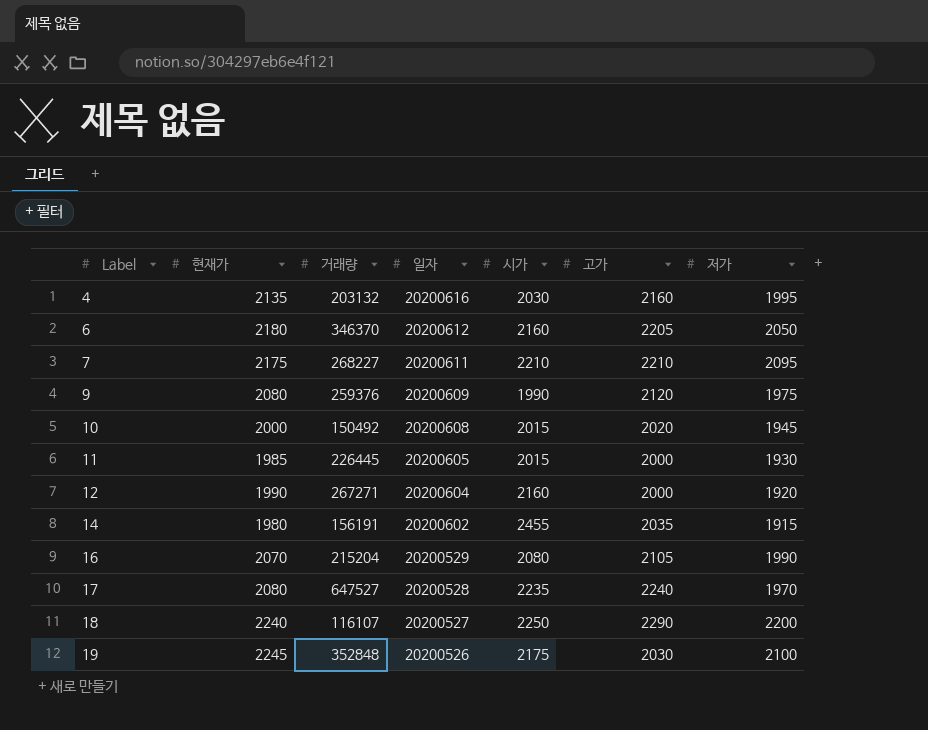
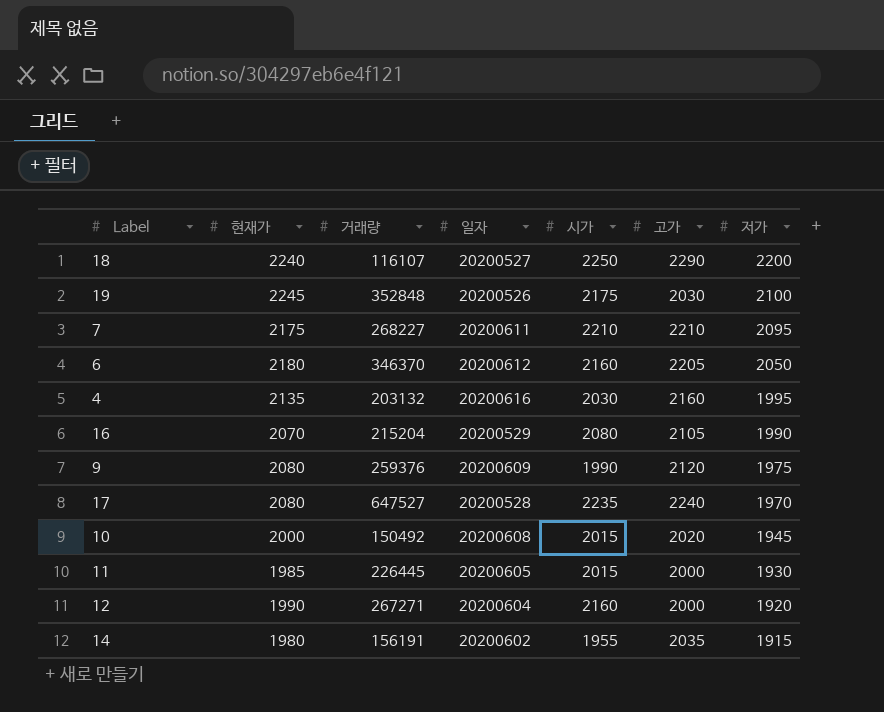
row order: Label ascending -> 저가 descending
14 | 시가: 2455 -> 1955

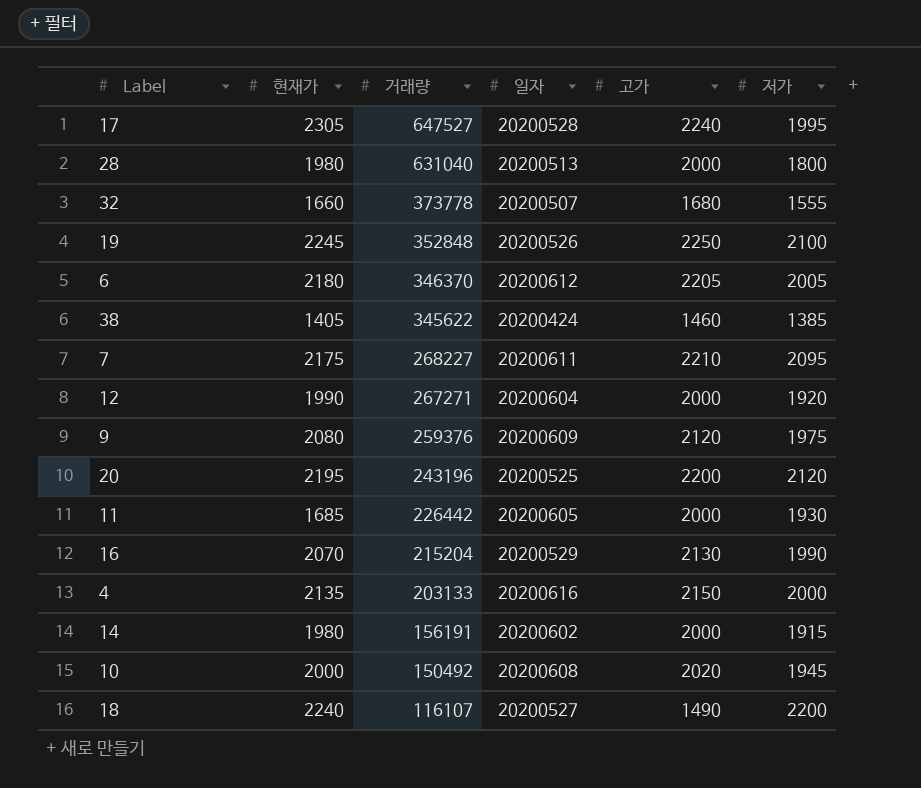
row order: 저가 descending -> 거래량 descending
column 시가 | position: 5 -> none
17 | 현재가: 2080 -> 2305
17 | 저가: 1970 -> 1995
row 28: none -> 1980 | 631040 | 20200513 | 2000 | 1800
row 32: none -> 1660 | 373778 | 20200507 | 1680 | 1555
19 | 고가: 2030 -> 2250
6 | 저가: 2050 -> 2005
row 38: none -> 1405 | 345622 | 20200424 | 1460 | 1385
row 20: none -> 2195 | 243196 | 20200525 | 2200 | 2120
11 | 현재가: 1985 -> 1685
11 | 거래량: 226445 -> 226442
16 | 고가: 2105 -> 2130
4 | 거래량: 203132 -> 203133
4 | 고가: 2160 -> 2150
4 | 저가: 1995 -> 2000
14 | 고가: 2035 -> 2000
18 | 고가: 2290 -> 1490

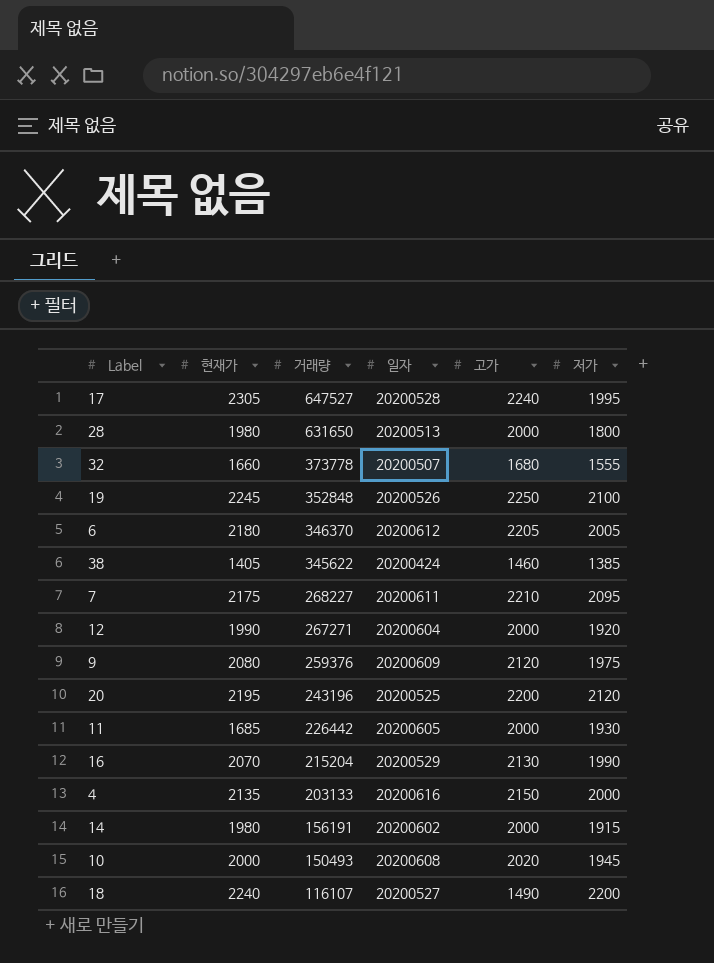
28 | 거래량: 631040 -> 631650
10 | 거래량: 150492 -> 150493

